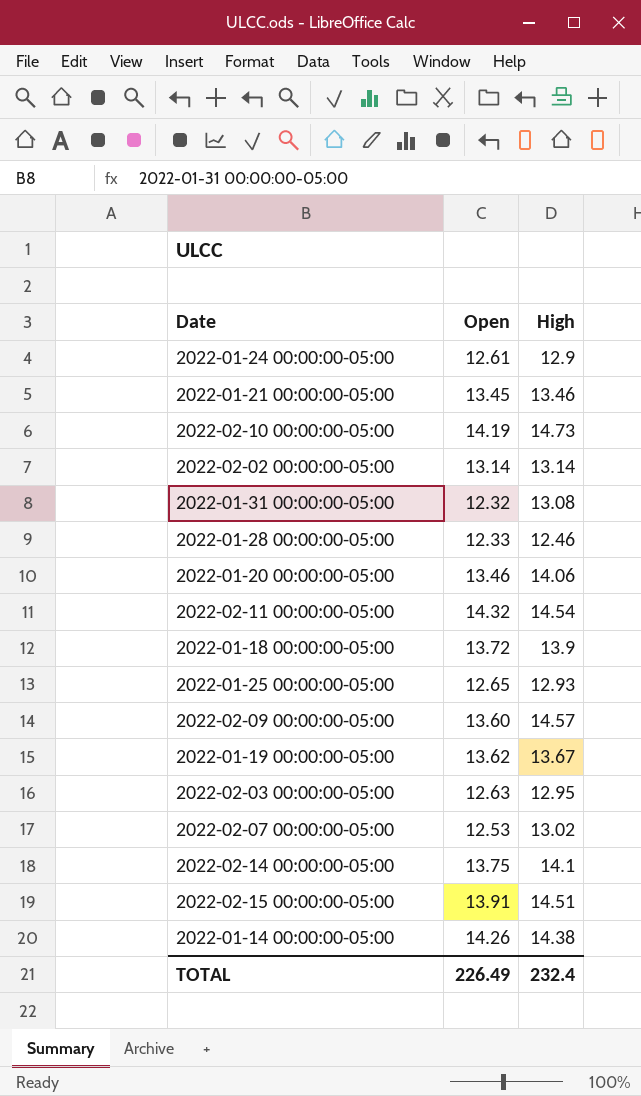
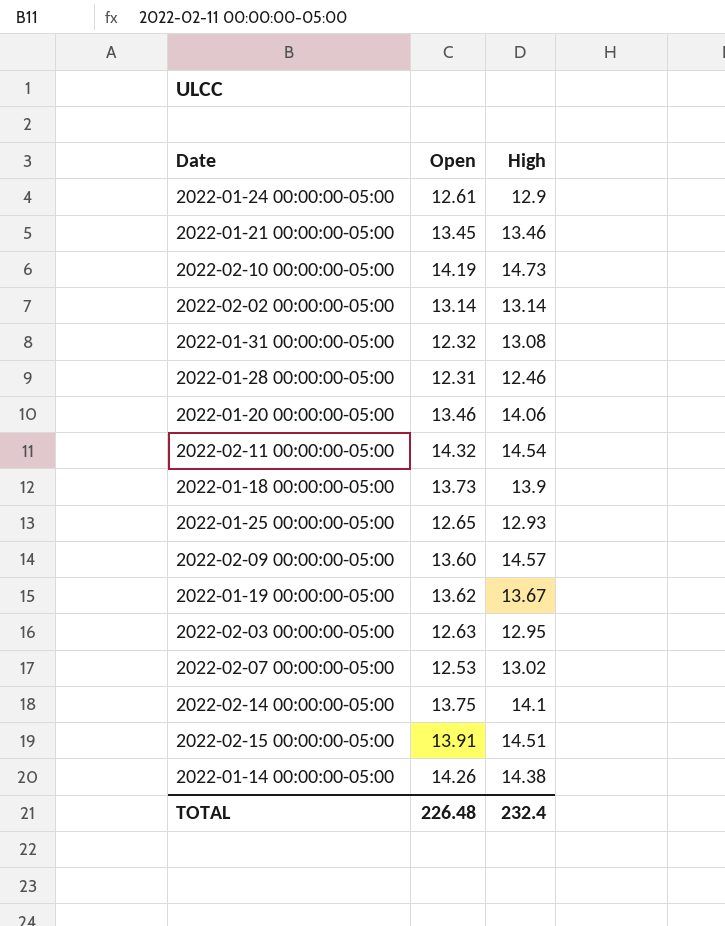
2022-01-28 00:00:00-05:00 | Open: 12.33 -> 12.31
2022-01-18 00:00:00-05:00 | Open: 13.72 -> 13.73
TOTAL | Open: 226.49 -> 226.48

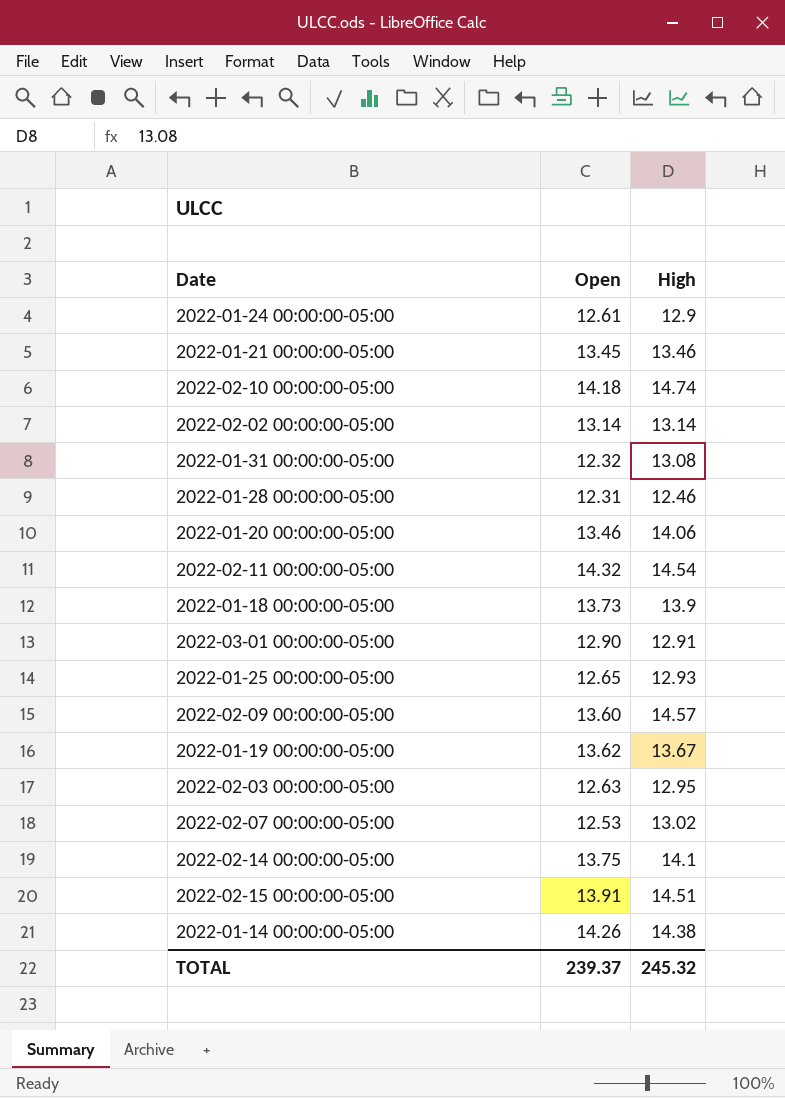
2022-02-10 00:00:00-05:00 | Open: 14.19 -> 14.18
2022-02-10 00:00:00-05:00 | High: 14.73 -> 14.74
row 2022-03-01 00:00:00-05:00: none -> 12.90 | 12.91
TOTAL | Open: 226.48 -> 239.37
TOTAL | High: 232.4 -> 245.32

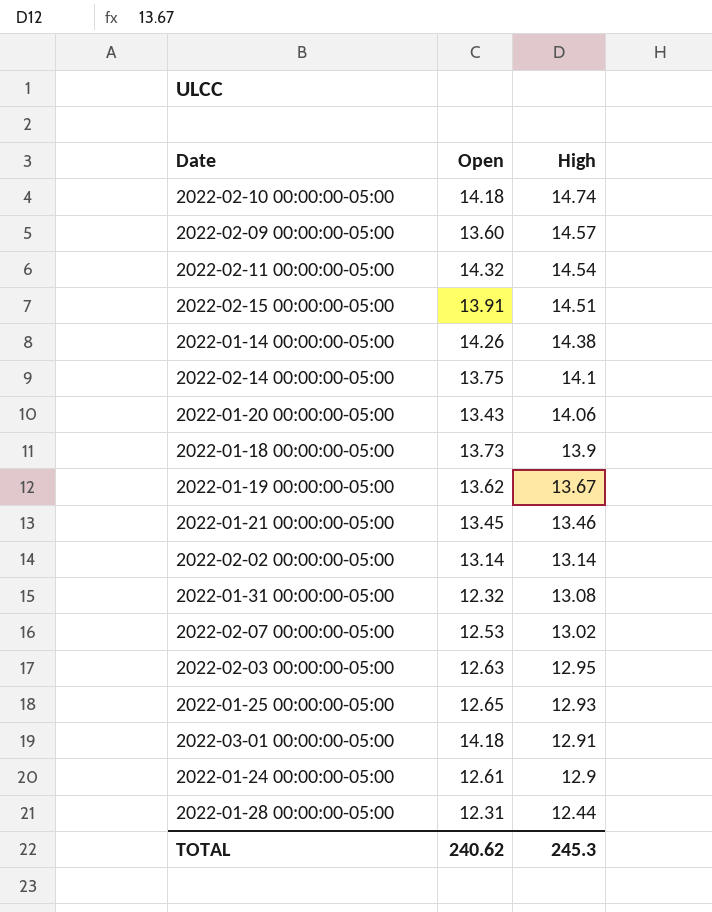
row order: none -> High descending
2022-01-20 00:00:00-05:00 | Open: 13.46 -> 13.43
2022-03-01 00:00:00-05:00 | Open: 12.90 -> 14.18
2022-01-28 00:00:00-05:00 | High: 12.46 -> 12.44
TOTAL | Open: 239.37 -> 240.62
TOTAL | High: 245.32 -> 245.3

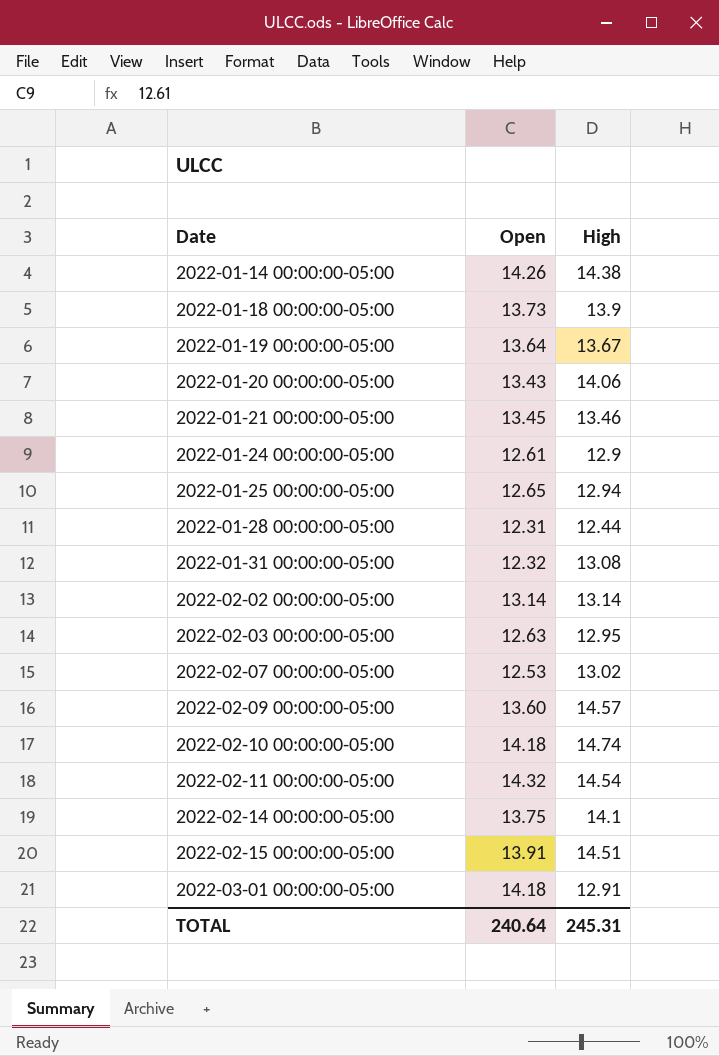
row order: High descending -> Date ascending
2022-01-19 00:00:00-05:00 | Open: 13.62 -> 13.64
2022-01-25 00:00:00-05:00 | High: 12.93 -> 12.94
TOTAL | Open: 240.62 -> 240.64
TOTAL | High: 245.3 -> 245.31

